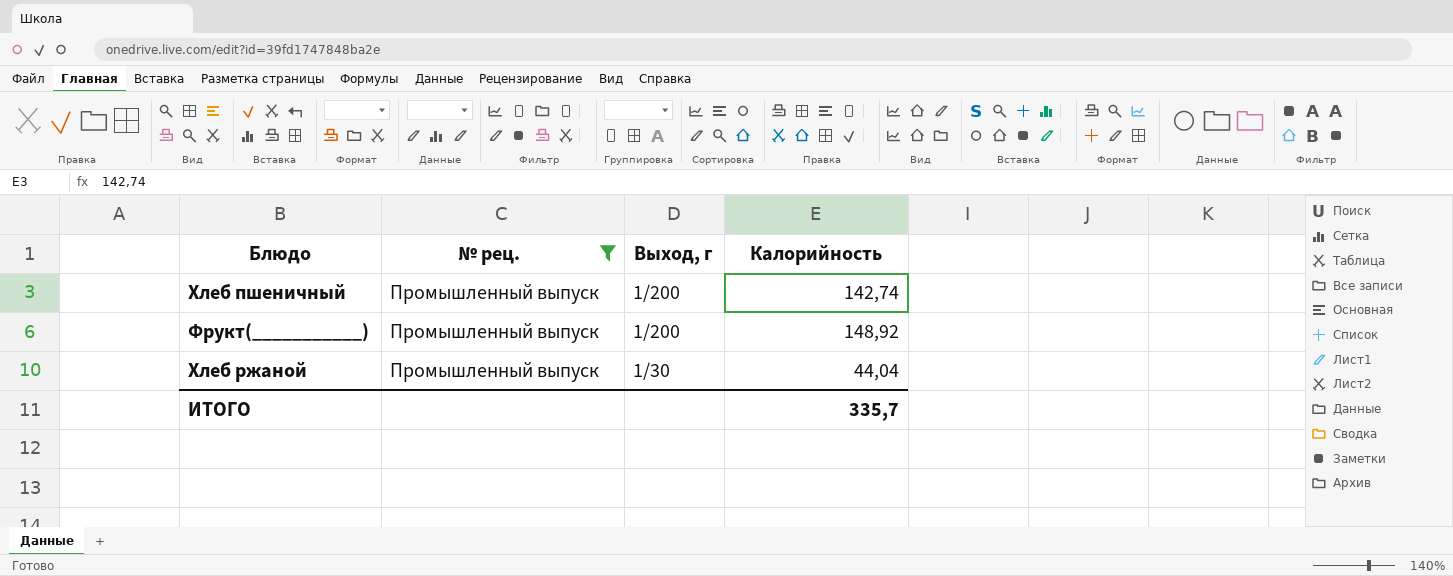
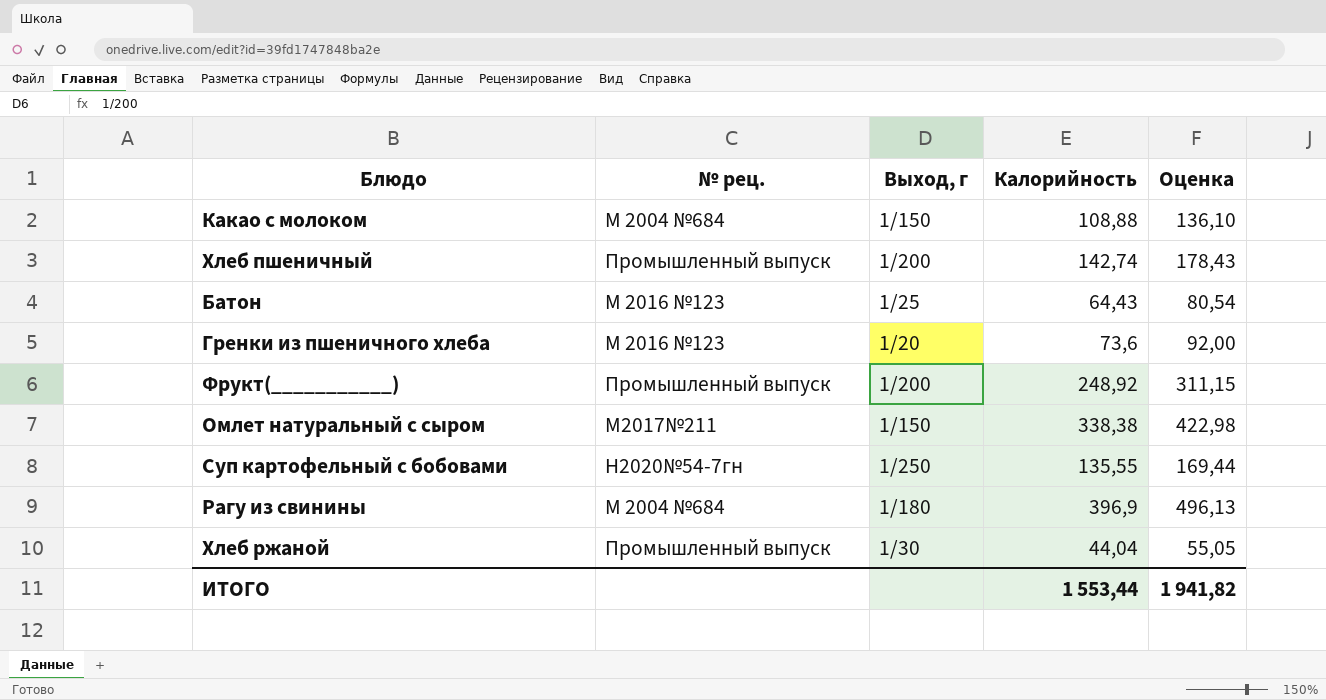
filter: № рец. = Промышленный выпуск -> none
column Оценка | formula: none -> [Калорийность] * 1,25
Фрукт(___________) | Калорийность: 148,92 -> 248,92
ИТОГО | Калорийность: 335,7 -> 1 553,44

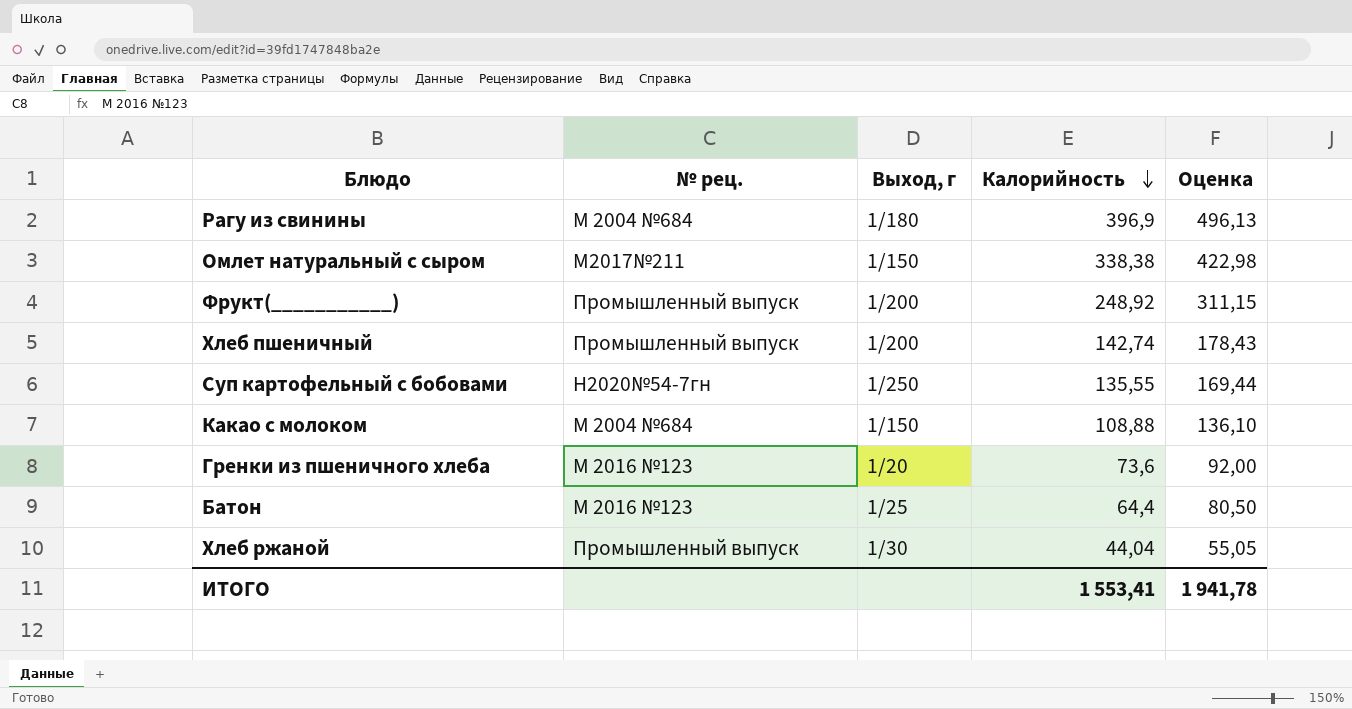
row order: none -> Калорийность descending
Батон | Калорийность: 64,43 -> 64,4
Батон | Оценка: 80,54 -> 80,50
ИТОГО | Калорийность: 1 553,44 -> 1 553,41
ИТОГО | Оценка: 1 941,82 -> 1 941,78

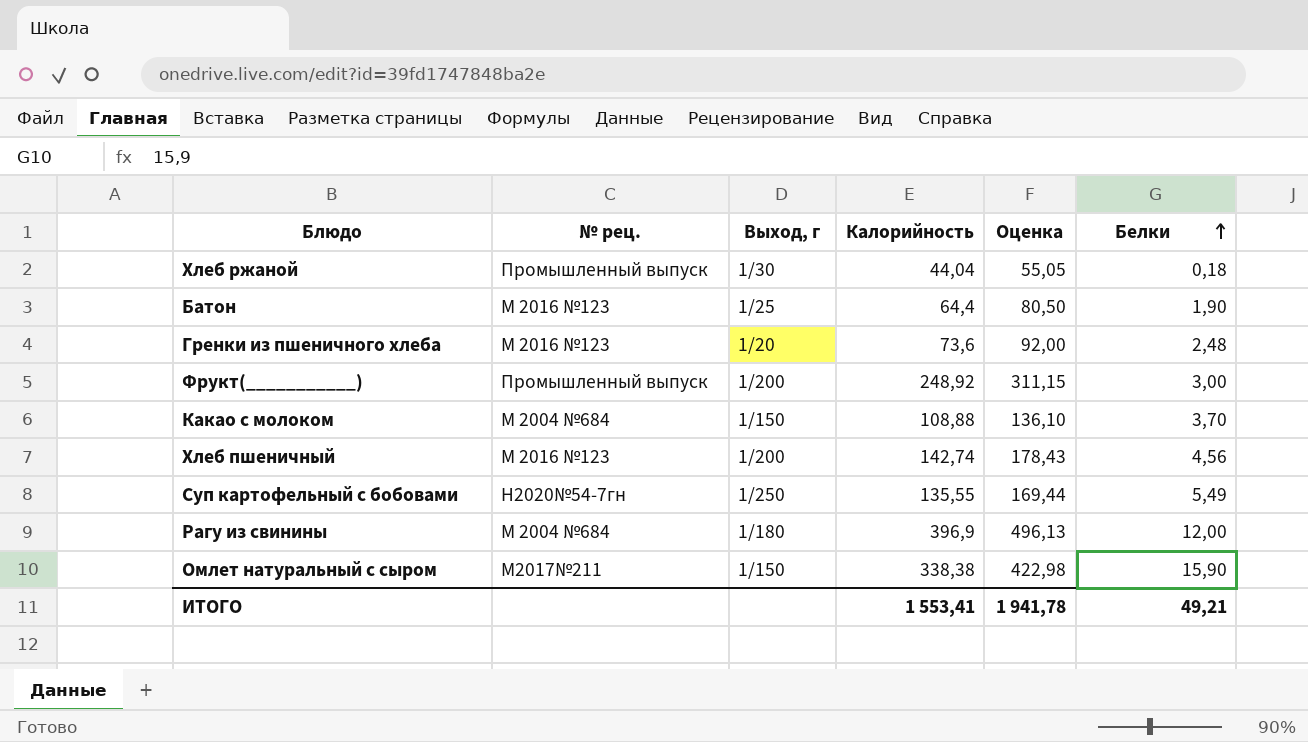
row order: Калорийность descending -> Белки ascending
column Белки | position: none -> 6
Хлеб пшеничный | № рец.: Промышленный выпуск -> М 2016 №123

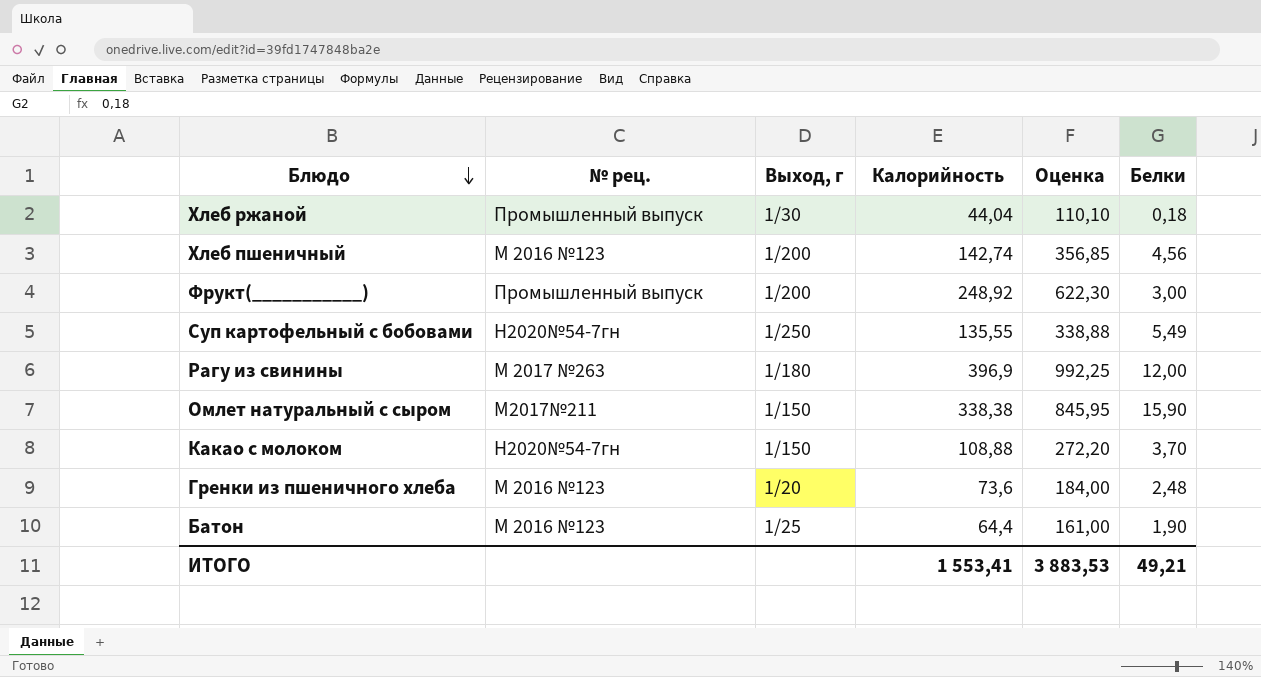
row order: Белки ascending -> Блюдо descending
column Оценка | formula: [Калорийность] * 1,25 -> [Калорийность] * 2,5
Рагу из свинины | № рец.: М 2004 №684 -> М 2017 №263
Какао с молоком | № рец.: М 2004 №684 -> Н2020№54-7гн
ИТОГО | Оценка: 1 941,78 -> 3 883,53

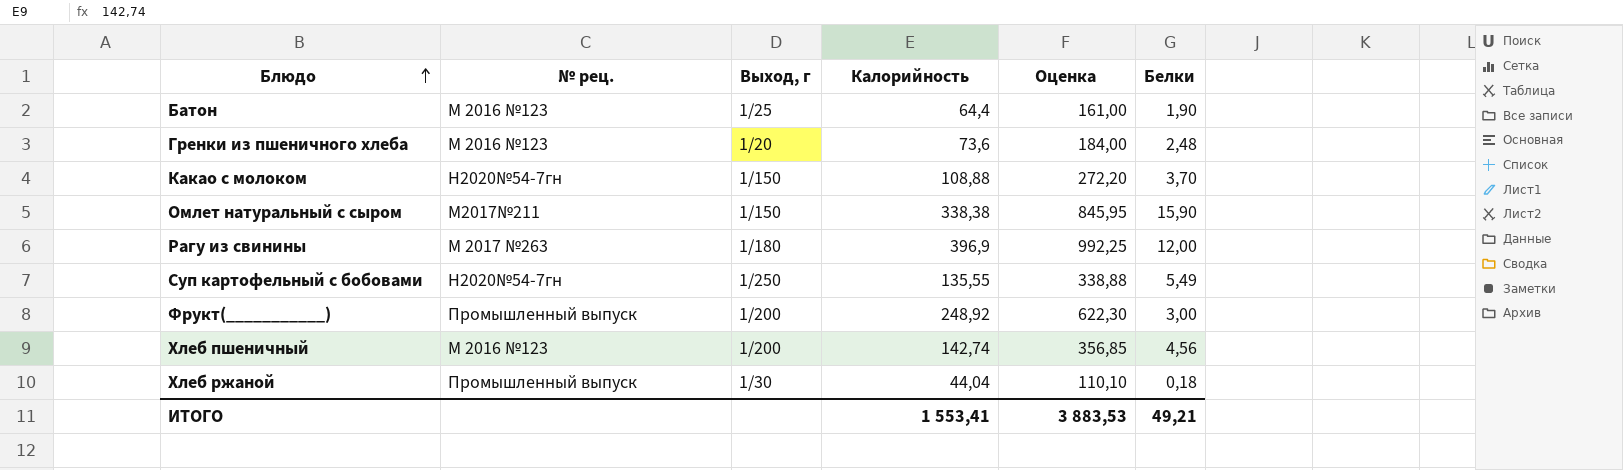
row order: Блюдо descending -> Блюдо ascending

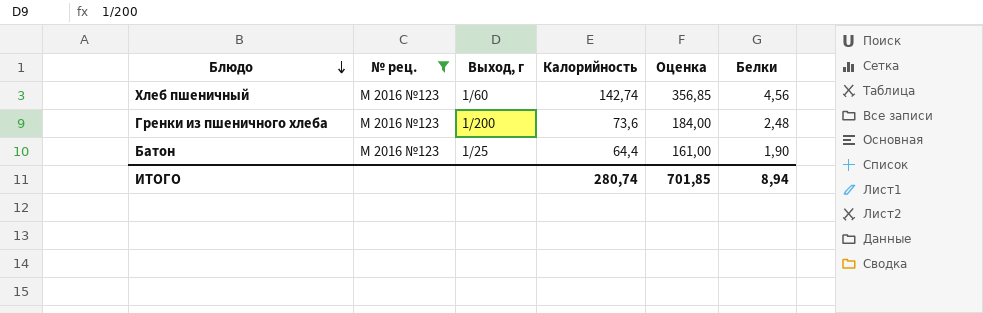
filter: none -> № рец. = М 2016 №123
row order: Блюдо ascending -> Блюдо descending
Хлеб пшеничный | Выход, г: 1/200 -> 1/60
Гренки из пшеничного хлеба | Выход, г: 1/20 -> 1/200
ИТОГО | Калорийность: 1 553,41 -> 280,74
ИТОГО | Оценка: 3 883,53 -> 701,85
ИТОГО | Белки: 49,21 -> 8,94

